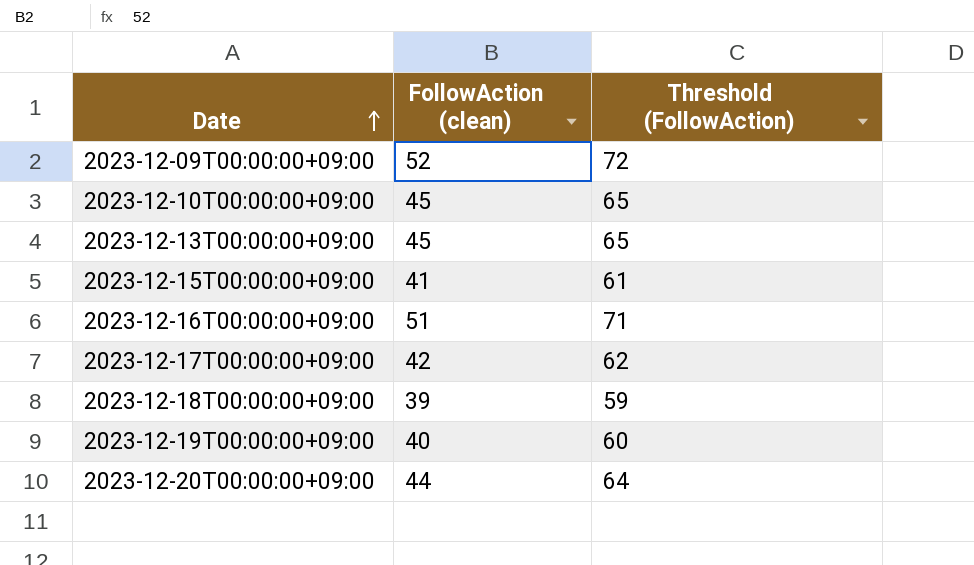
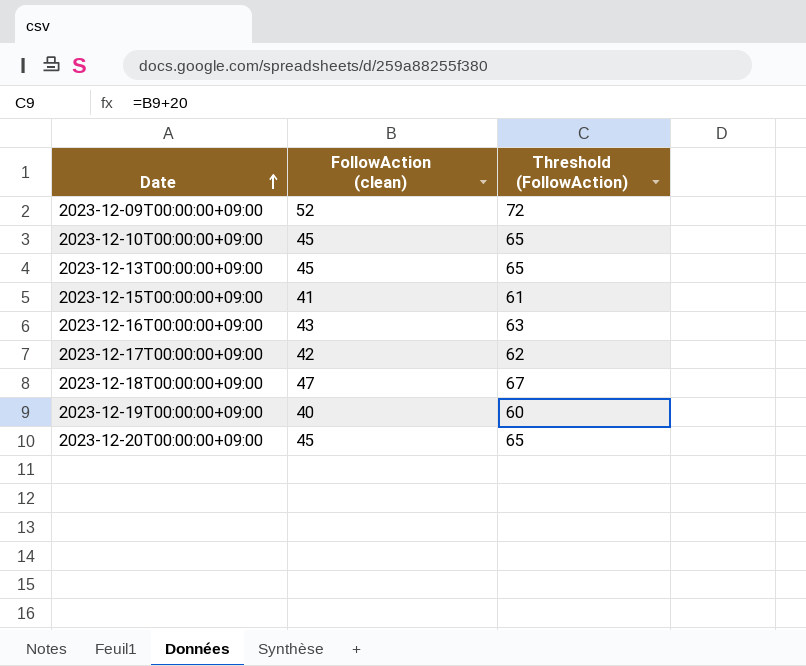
2023-12-16T00:00:00+09:00 | FollowAction (clean): 51 -> 43
2023-12-16T00:00:00+09:00 | Threshold (FollowAction): 71 -> 63
2023-12-18T00:00:00+09:00 | FollowAction (clean): 39 -> 47
2023-12-18T00:00:00+09:00 | Threshold (FollowAction): 59 -> 67
2023-12-20T00:00:00+09:00 | FollowAction (clean): 44 -> 45
2023-12-20T00:00:00+09:00 | Threshold (FollowAction): 64 -> 65

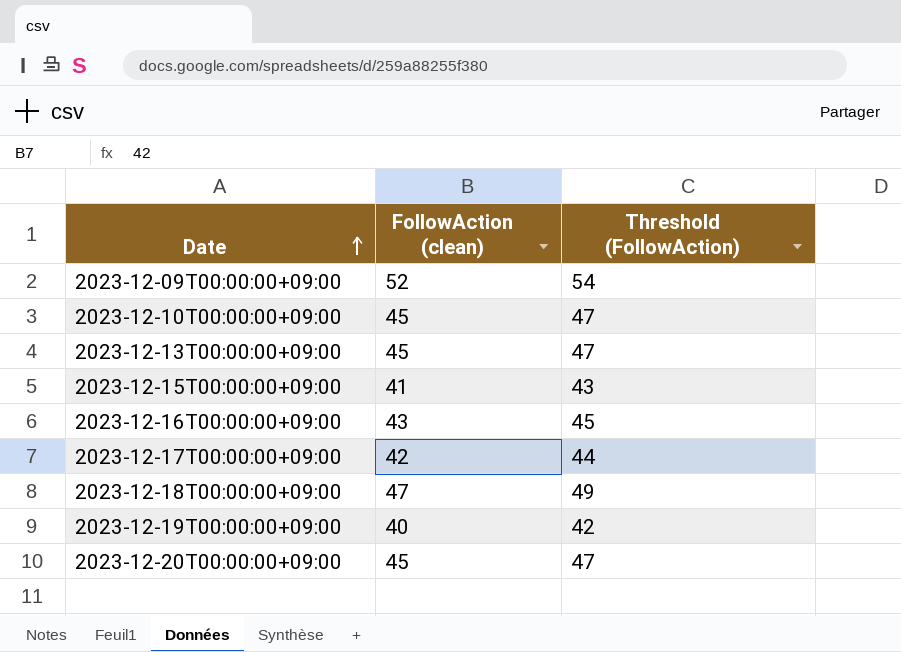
column Threshold (FollowAction) | formula: [FollowAction (clean)] + 20 -> [FollowAction (clean)] + 2

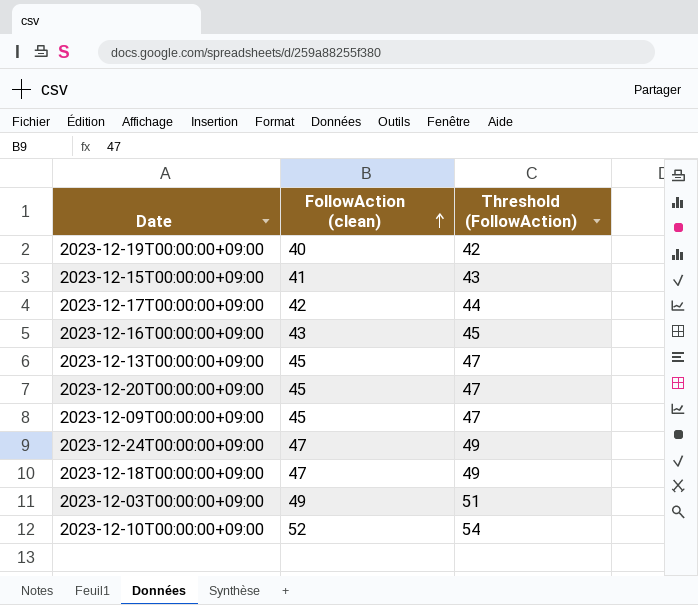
row order: Date ascending -> FollowAction (clean) ascending
2023-12-09T00:00:00+09:00 | FollowAction (clean): 52 -> 45
2023-12-09T00:00:00+09:00 | Threshold (FollowAction): 54 -> 47
row 2023-12-24T00:00:00+09:00: none -> 47 | 49
row 2023-12-03T00:00:00+09:00: none -> 49 | 51
2023-12-10T00:00:00+09:00 | FollowAction (clean): 45 -> 52
2023-12-10T00:00:00+09:00 | Threshold (FollowAction): 47 -> 54

